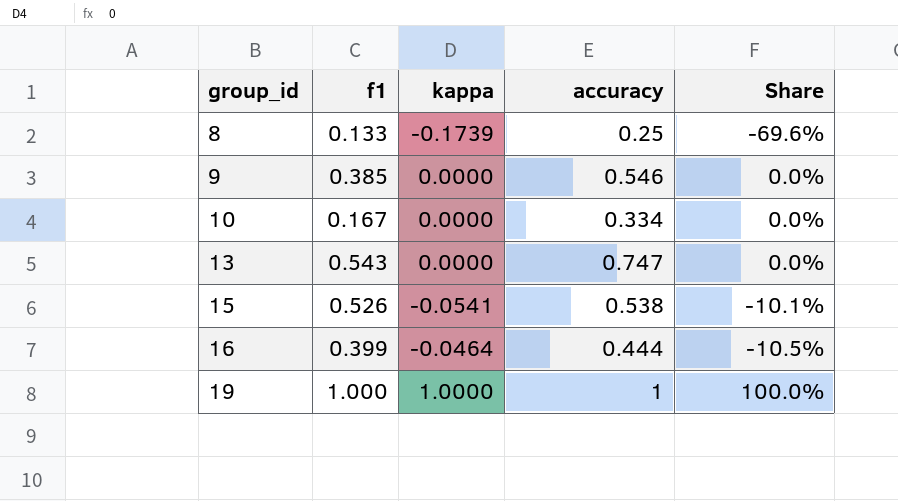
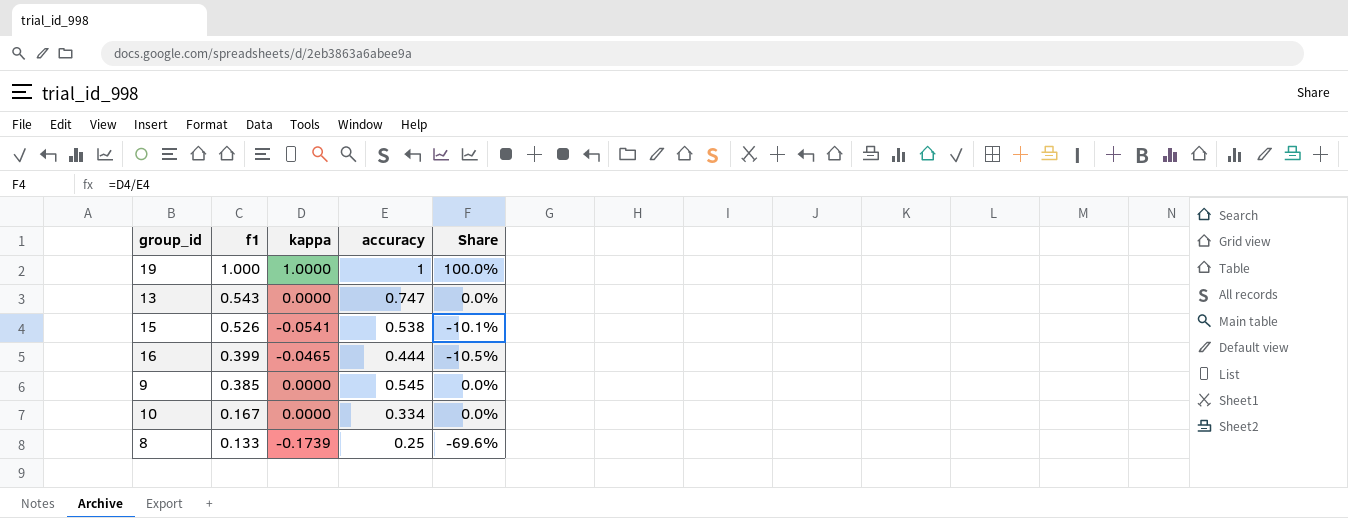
row order: group_id ascending -> f1 descending
16 | kappa: -0.0464 -> -0.0465
9 | accuracy: 0.546 -> 0.545

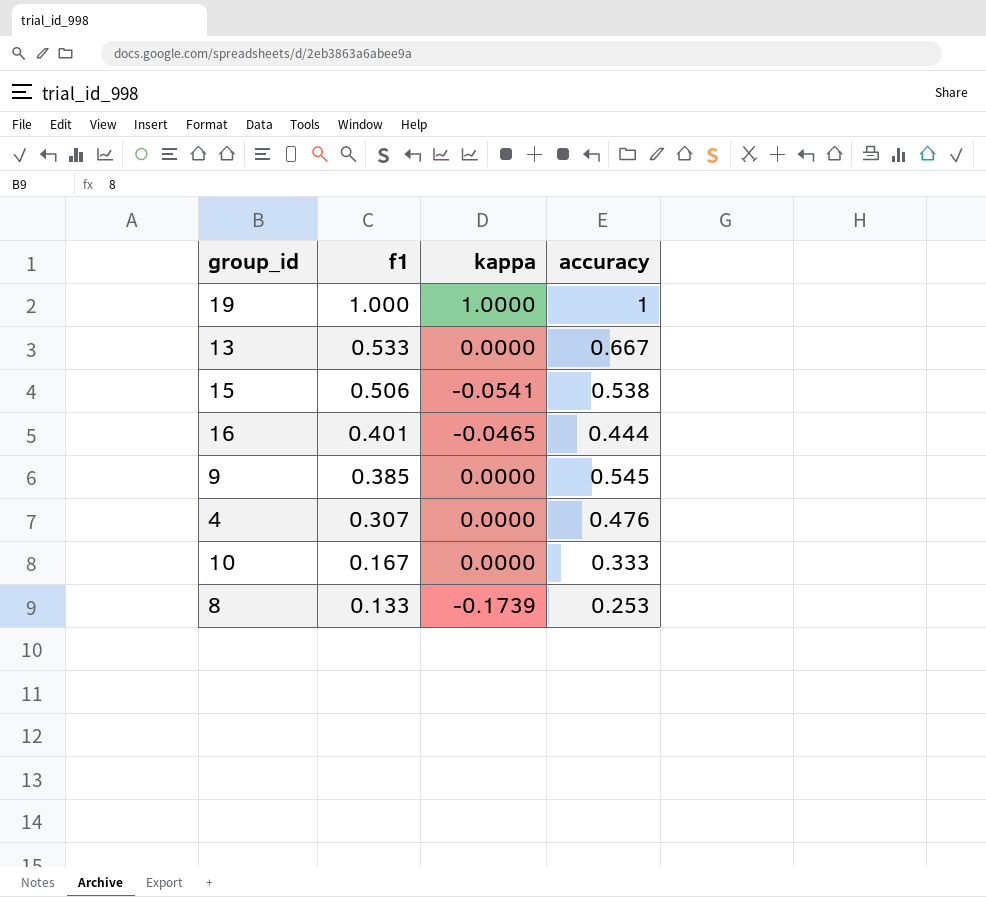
column Share | formula: [kappa] / [accuracy] -> none
13 | f1: 0.543 -> 0.533
13 | accuracy: 0.747 -> 0.667
15 | f1: 0.526 -> 0.506
16 | f1: 0.399 -> 0.401
row 4: none -> 0.307 | 0.0000 | 0.476
10 | accuracy: 0.334 -> 0.333
8 | accuracy: 0.25 -> 0.253

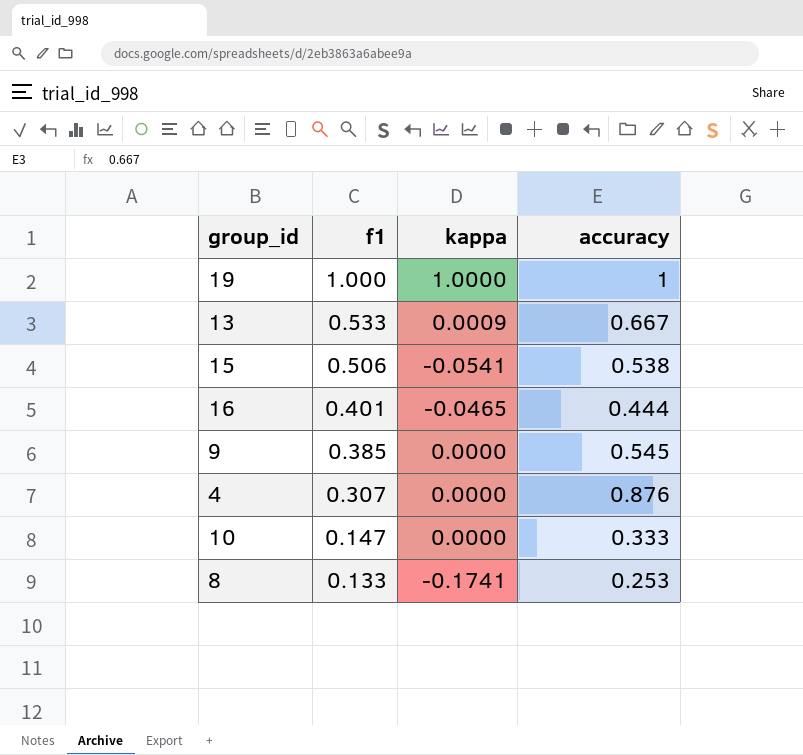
13 | kappa: 0.0000 -> 0.0009
4 | accuracy: 0.476 -> 0.876
10 | f1: 0.167 -> 0.147
8 | kappa: -0.1739 -> -0.1741

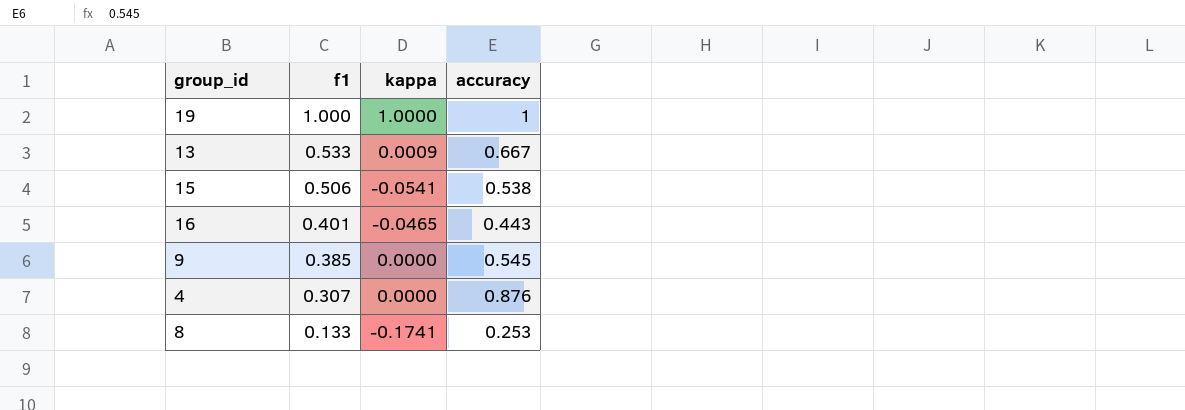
row 10: 0.147 | 0.0000 | 0.333 -> none
16 | accuracy: 0.444 -> 0.443

